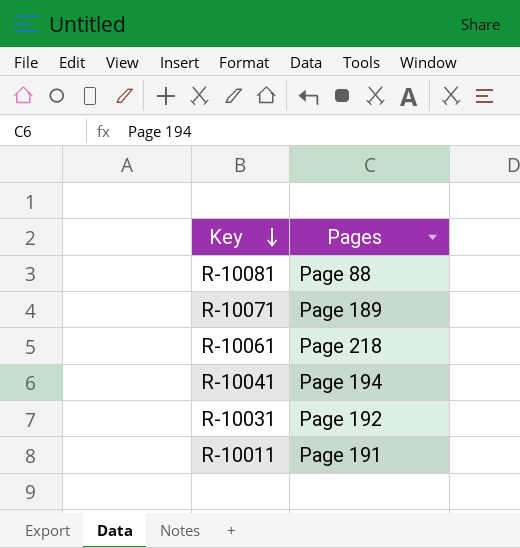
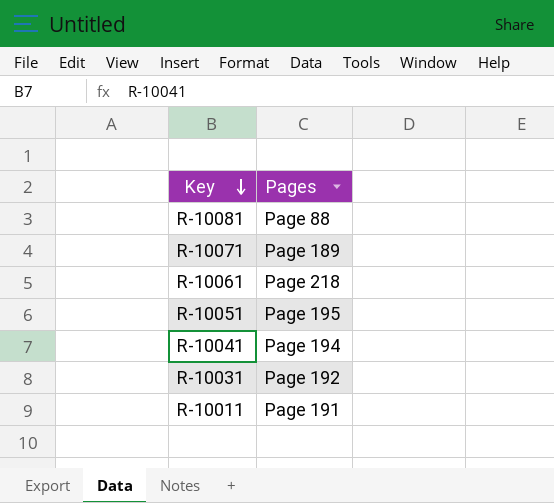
row R-10051: none -> Page 195

